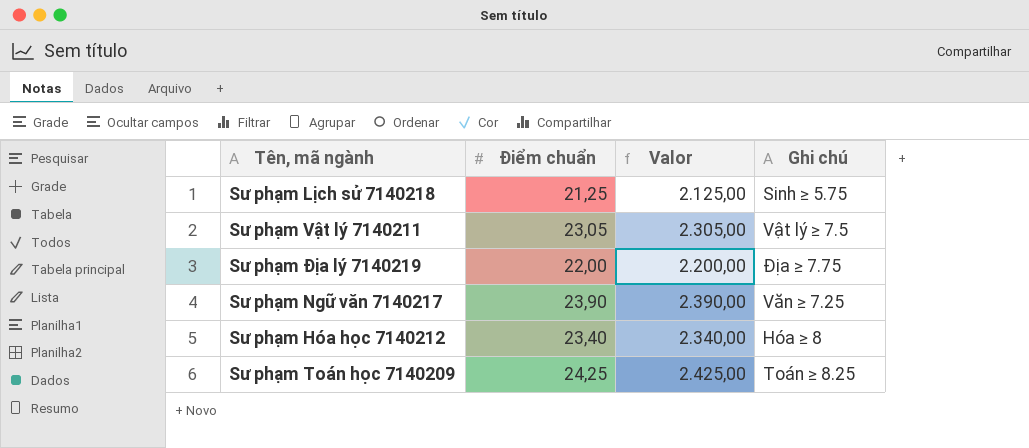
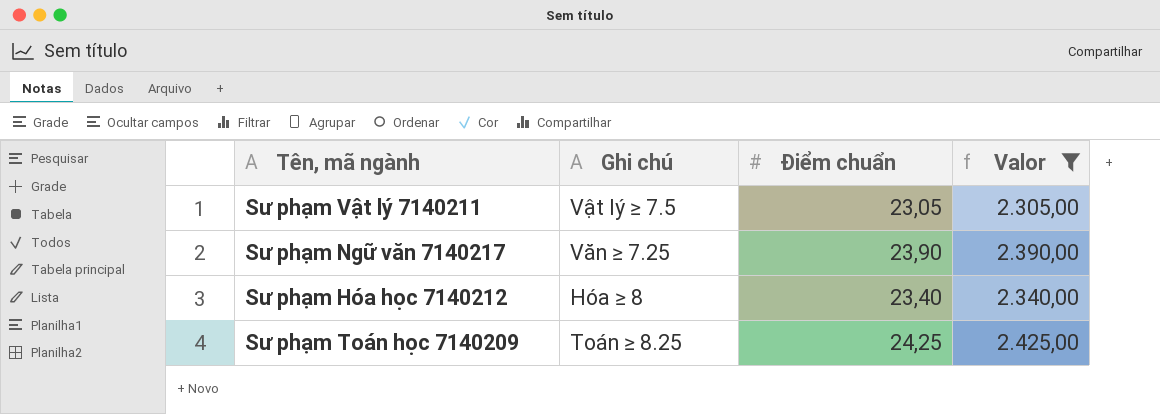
filter: none -> Valor >= 2.305,00
column Ghi chú | position: 4 -> 2

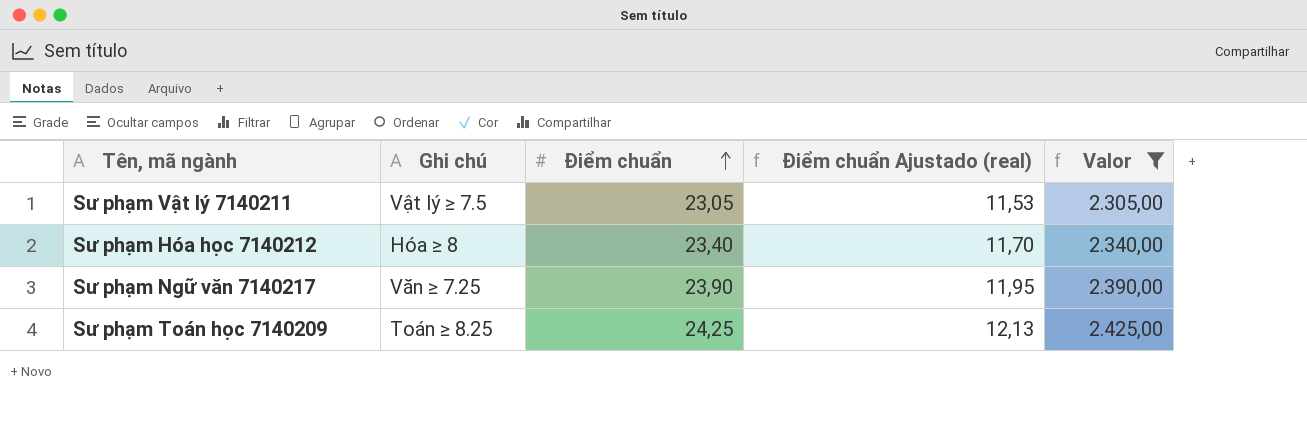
row order: none -> Điểm chuẩn ascending
column Điểm chuẩn Ajustado (real) | formula: none -> [Điểm chuẩn] * 0,5

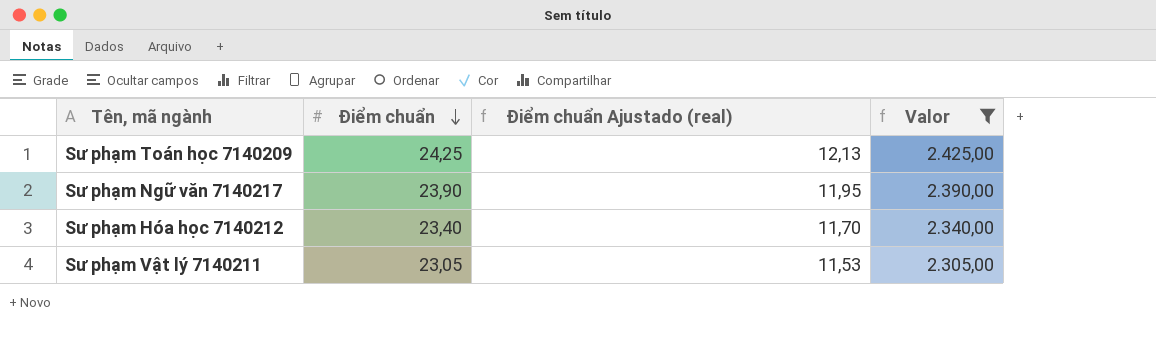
row order: Điểm chuẩn ascending -> Điểm chuẩn descending
column Ghi chú | position: 2 -> none

